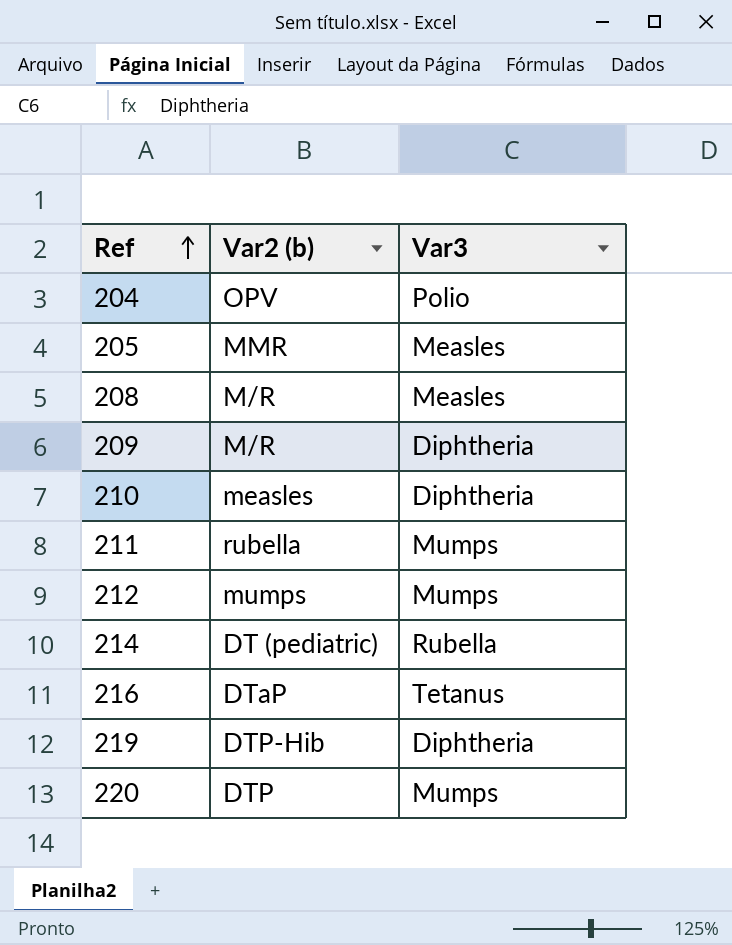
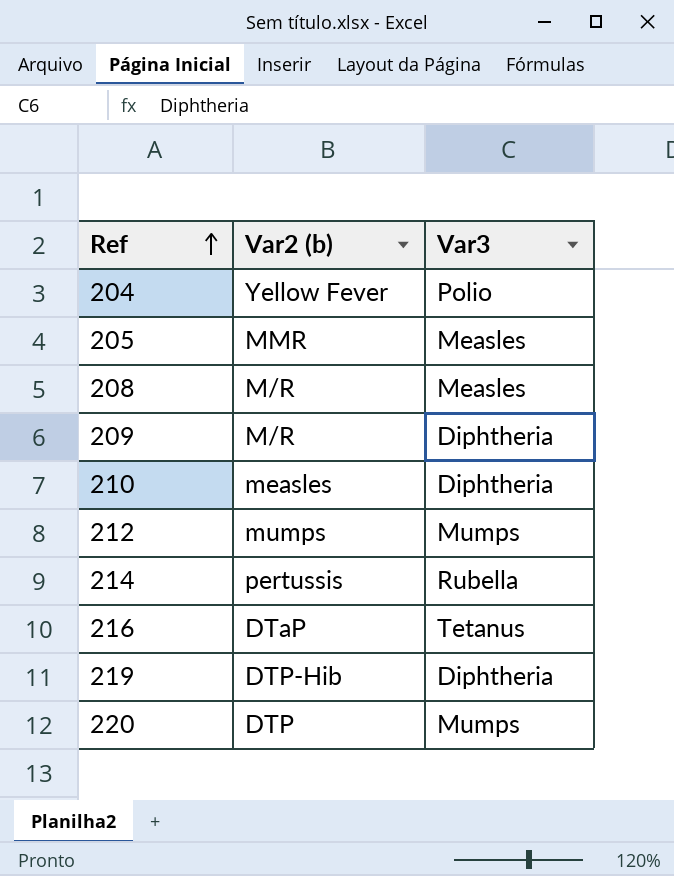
row 211: rubella | Mumps -> none
204 | Var2 (b): OPV -> Yellow Fever
214 | Var2 (b): DT (pediatric) -> pertussis

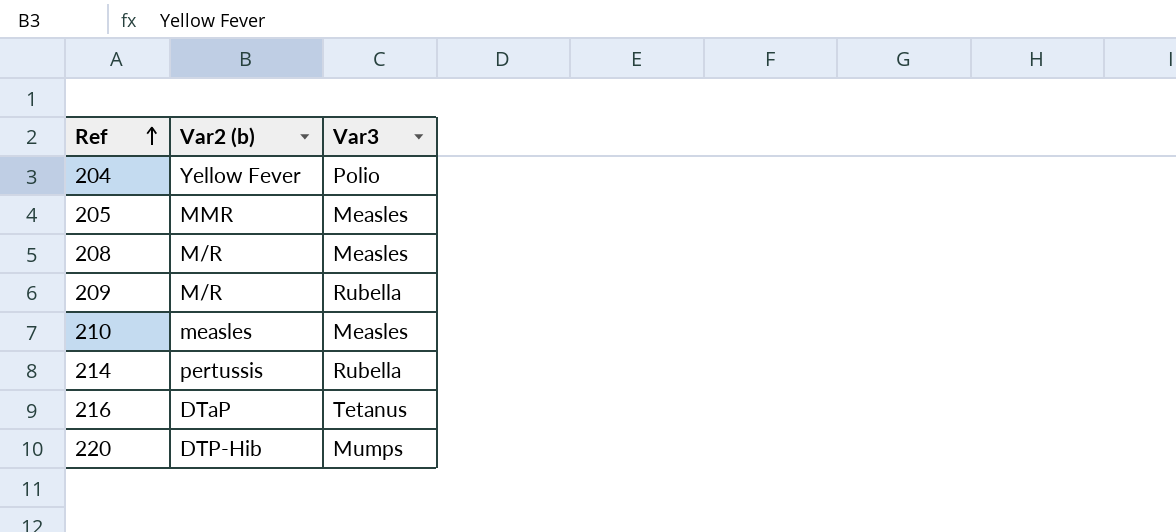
row 212: mumps | Mumps -> none
row 219: DTP-Hib | Diphtheria -> none
209 | Var3: Diphtheria -> Rubella
210 | Var3: Diphtheria -> Measles
220 | Var2 (b): DTP -> DTP-Hib

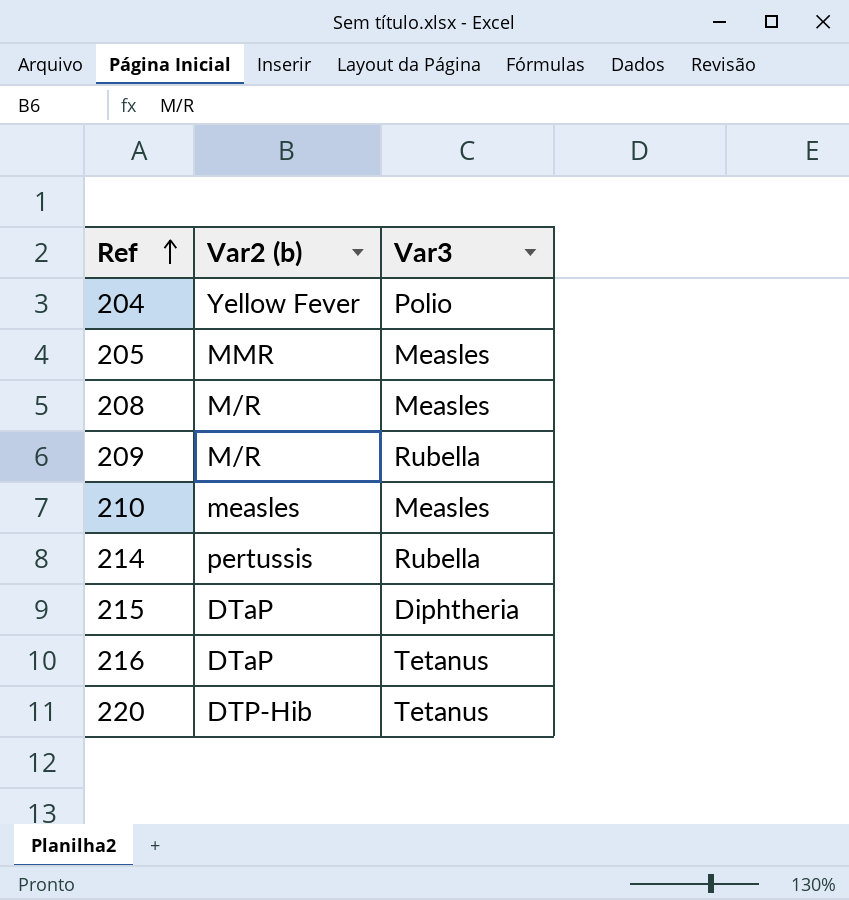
row 215: none -> DTaP | Diphtheria
220 | Var3: Mumps -> Tetanus

